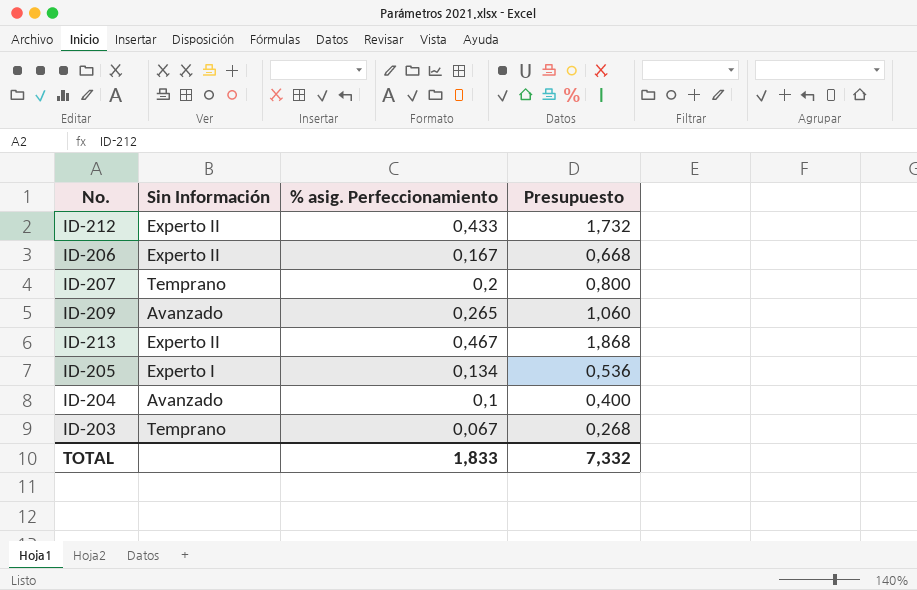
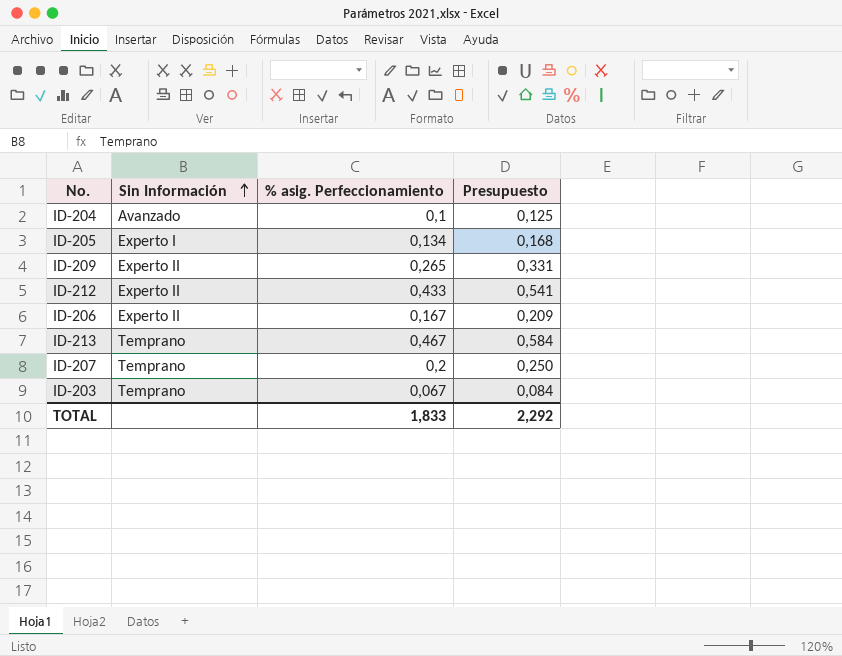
row order: none -> Sin Información ascending
column Presupuesto | formula: [% asig. Perfeccionamiento] * 4 -> [% asig. Perfeccionamiento] * 1,25
ID-209 | Sin Información: Avanzado -> Experto II
ID-213 | Sin Información: Experto II -> Temprano
TOTAL | Presupuesto: 7,332 -> 2,292

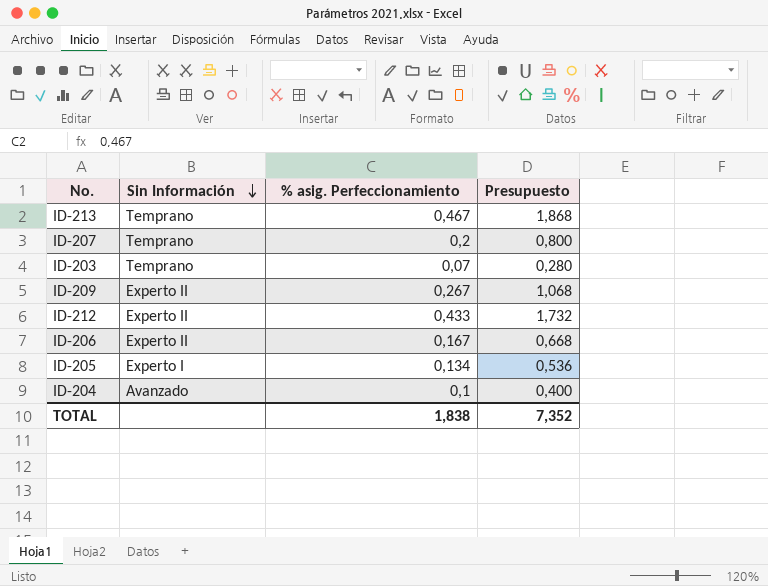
row order: Sin Información ascending -> Sin Información descending
column Presupuesto | formula: [% asig. Perfeccionamiento] * 1,25 -> [% asig. Perfeccionamiento] * 4
ID-203 | % asig. Perfeccionamiento: 0,067 -> 0,07
ID-209 | % asig. Perfeccionamiento: 0,265 -> 0,267
TOTAL | % asig. Perfeccionamiento: 1,833 -> 1,838
TOTAL | Presupuesto: 2,292 -> 7,352

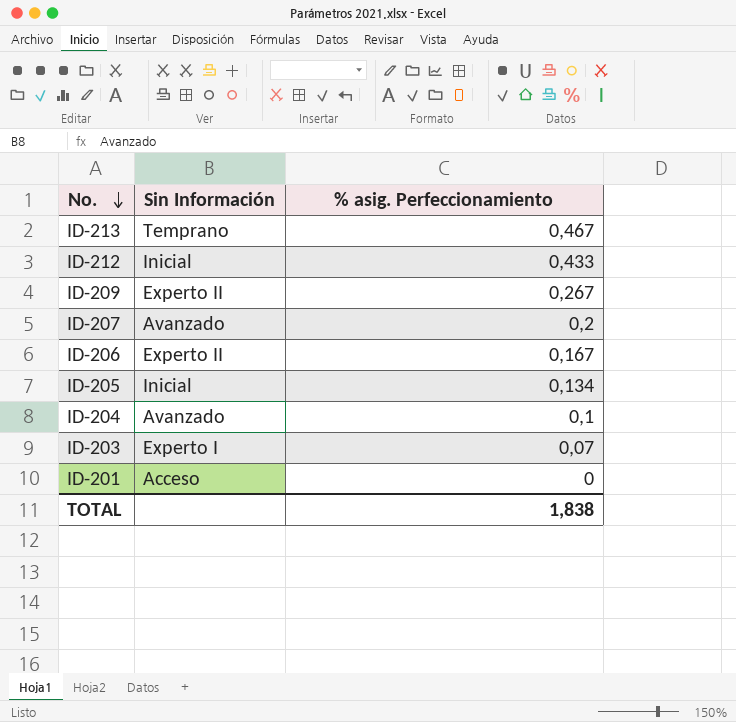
row order: Sin Información descending -> No. descending
column Presupuesto | formula: [% asig. Perfeccionamiento] * 4 -> none
ID-212 | Sin Información: Experto II -> Inicial
ID-207 | Sin Información: Temprano -> Avanzado
ID-205 | Sin Información: Experto I -> Inicial
ID-203 | Sin Información: Temprano -> Experto I
row ID-201: none -> Acceso | 0

